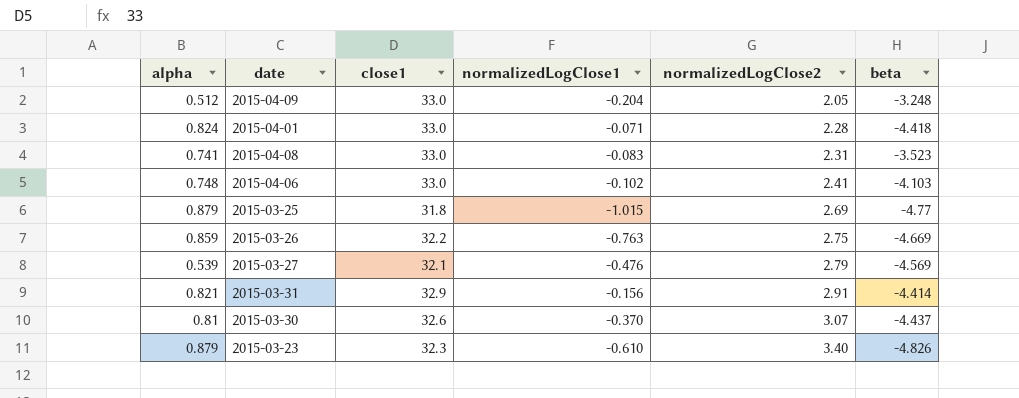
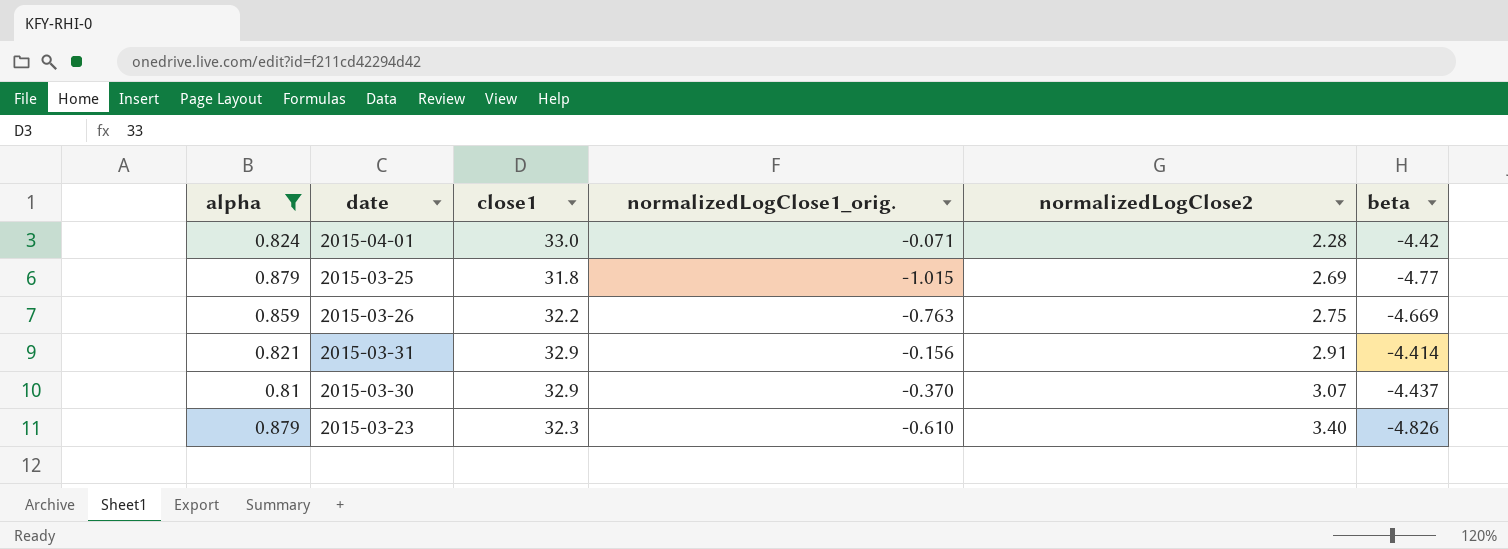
filter: none -> alpha >= 0.81
column name: normalizedLogClose1 -> normalizedLogClose1_orig.
2015-04-01 | beta: -4.418 -> -4.42
2015-03-30 | close1: 32.6 -> 32.9

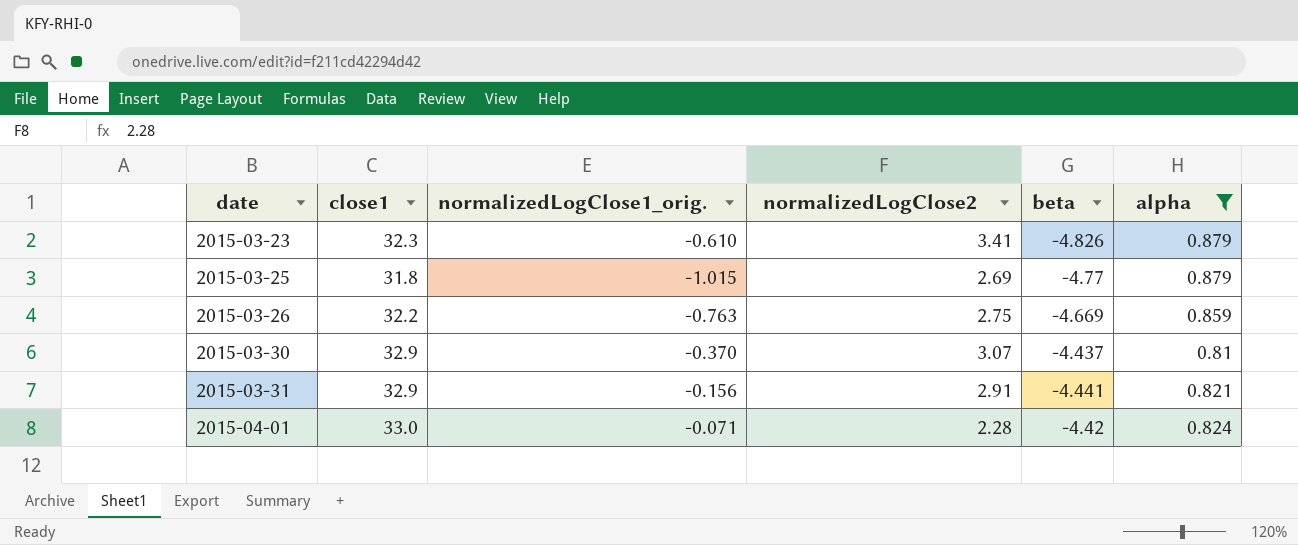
row order: normalizedLogClose2 ascending -> date ascending
column alpha | position: 1 -> 6
2015-03-23 | normalizedLogClose2: 3.40 -> 3.41
2015-03-31 | beta: -4.414 -> -4.441

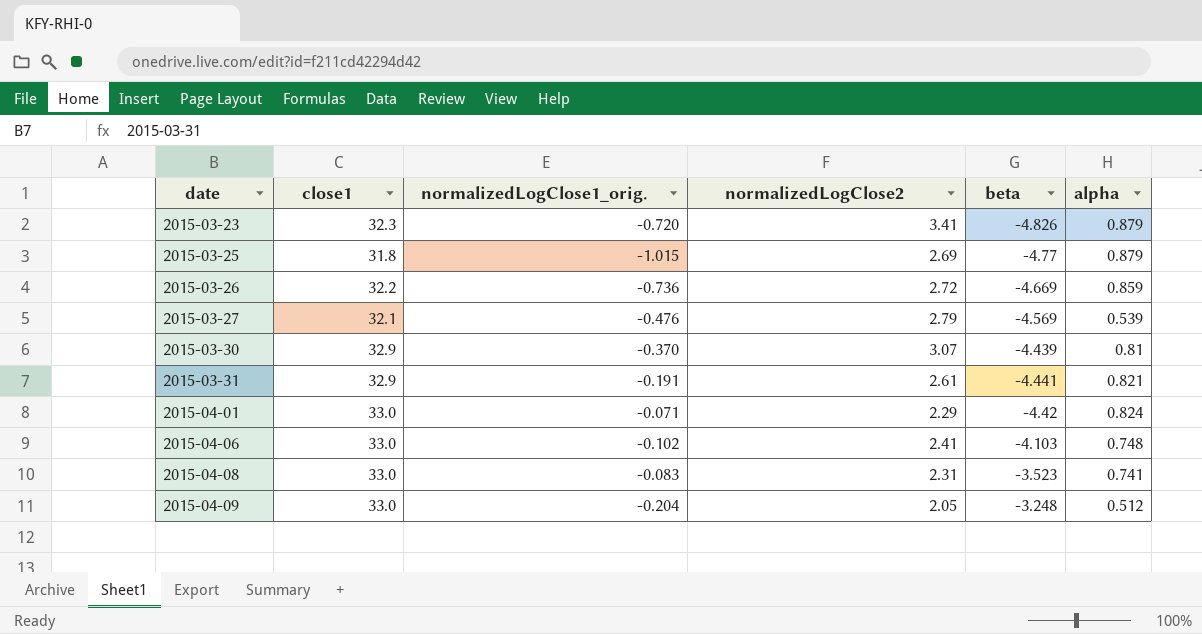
filter: alpha >= 0.81 -> none
2015-03-23 | normalizedLogClose1_orig.: -0.610 -> -0.720
2015-03-26 | normalizedLogClose1_orig.: -0.763 -> -0.736
2015-03-26 | normalizedLogClose2: 2.75 -> 2.72
2015-03-30 | beta: -4.437 -> -4.439
2015-03-31 | normalizedLogClose1_orig.: -0.156 -> -0.191
2015-03-31 | normalizedLogClose2: 2.91 -> 2.61
2015-04-01 | normalizedLogClose2: 2.28 -> 2.29

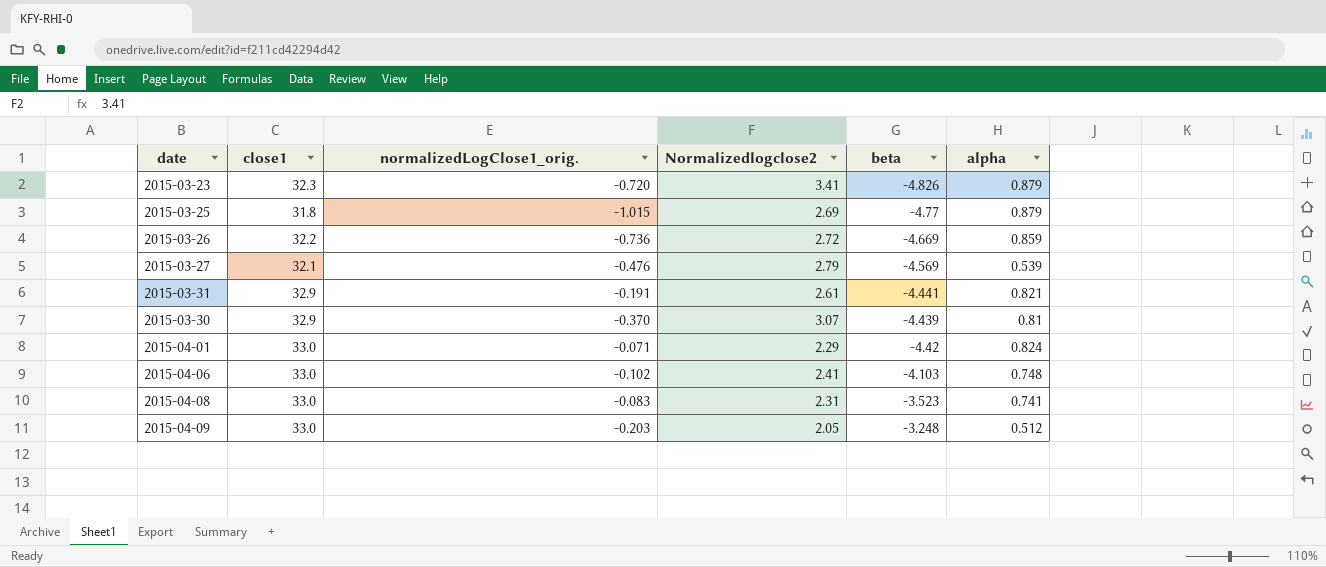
row order: date ascending -> beta ascending
column name: normalizedLogClose2 -> Normalizedlogclose2
2015-04-09 | normalizedLogClose1_orig.: -0.204 -> -0.203

